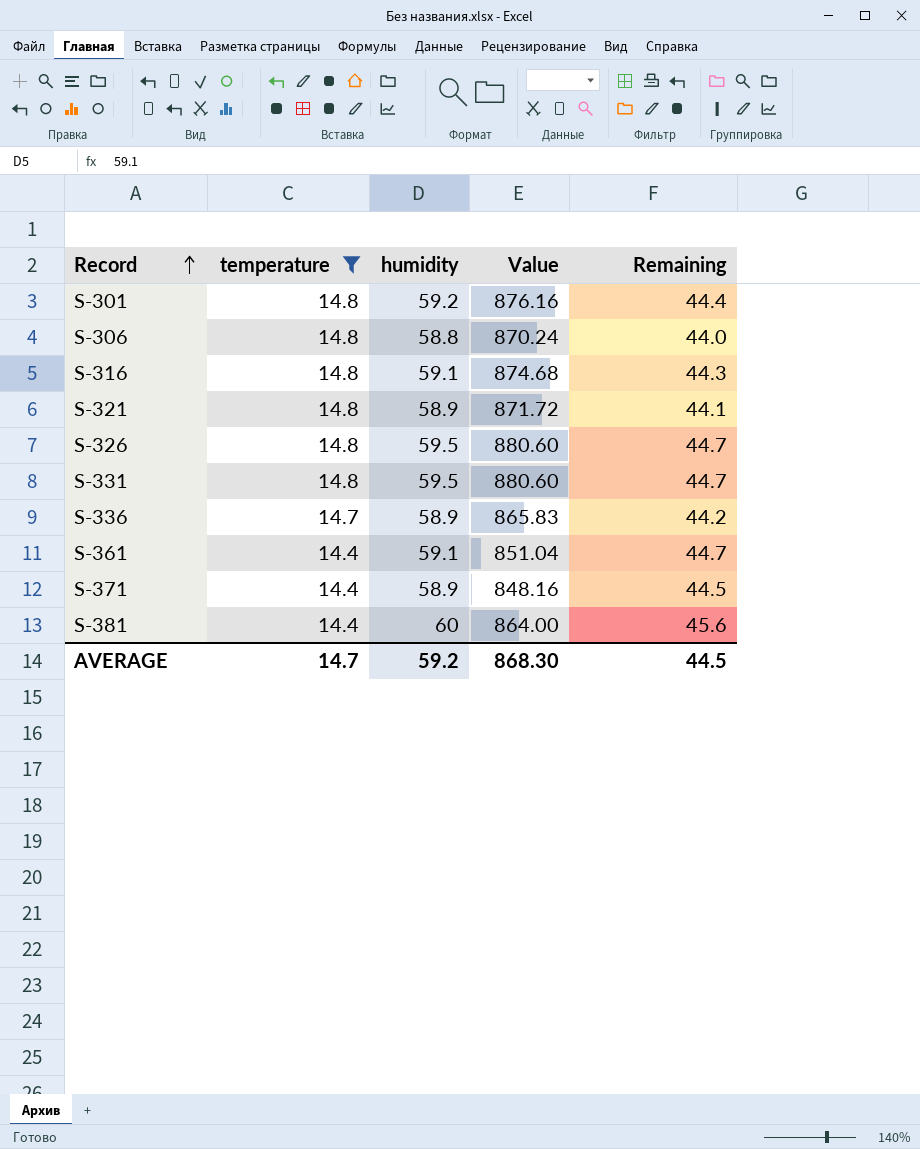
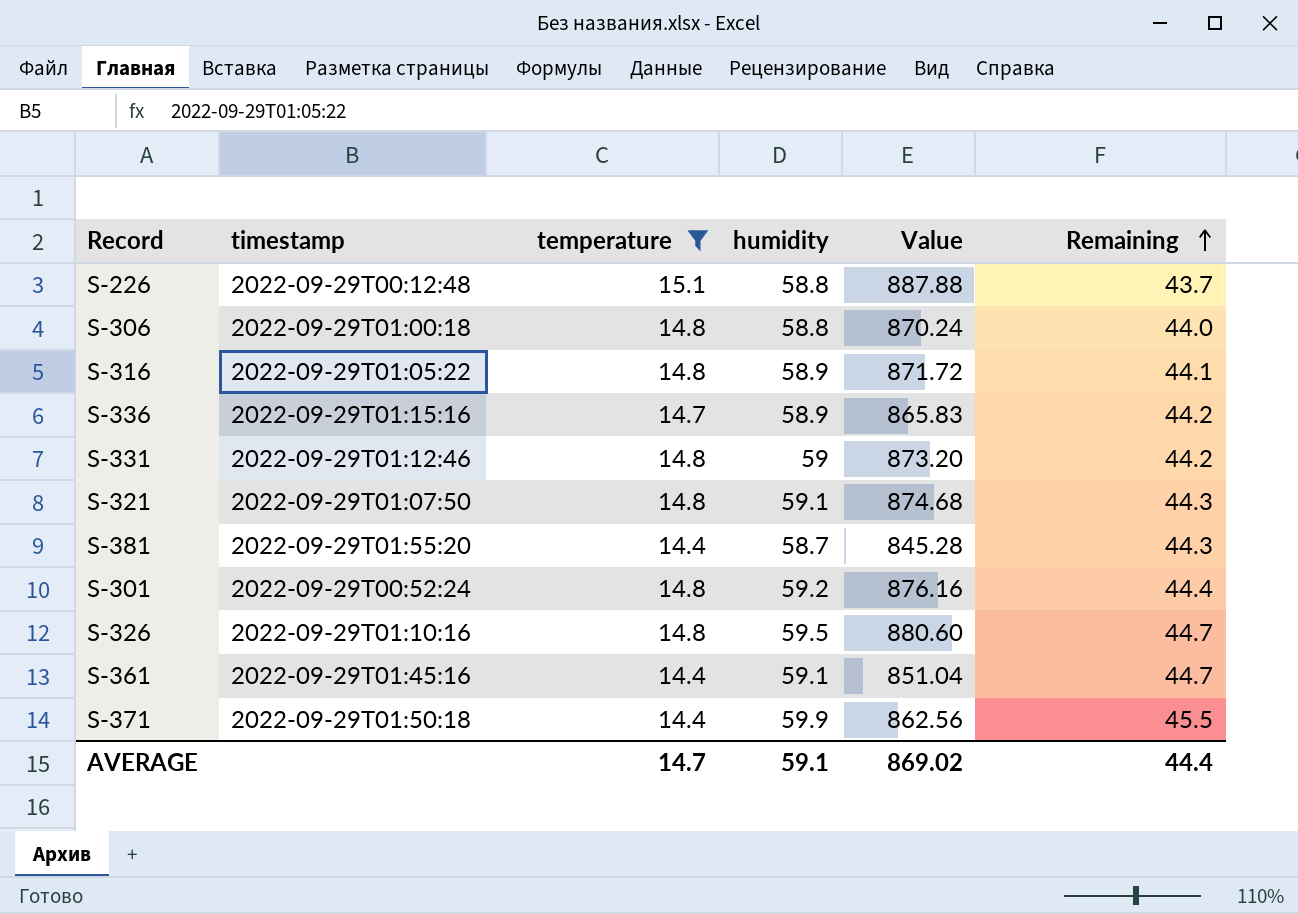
row order: Record ascending -> Remaining ascending
column timestamp | position: none -> 2
row S-226: none -> 2022-09-29T00:12:48 | 15.1 | 58.8 | 887.88 | 43.7
S-316 | humidity: 59.1 -> 58.9
S-316 | Value: 874.68 -> 871.72
S-316 | Remaining: 44.3 -> 44.1
S-331 | humidity: 59.5 -> 59
S-331 | Value: 880.60 -> 873.20
S-331 | Remaining: 44.7 -> 44.2
S-321 | humidity: 58.9 -> 59.1
S-321 | Value: 871.72 -> 874.68
S-321 | Remaining: 44.1 -> 44.3
S-381 | humidity: 60 -> 58.7
S-381 | Value: 864.00 -> 845.28
S-381 | Remaining: 45.6 -> 44.3
S-371 | humidity: 58.9 -> 59.9
S-371 | Value: 848.16 -> 862.56
S-371 | Remaining: 44.5 -> 45.5
AVERAGE | humidity: 59.2 -> 59.1
AVERAGE | Value: 868.30 -> 869.02
AVERAGE | Remaining: 44.5 -> 44.4

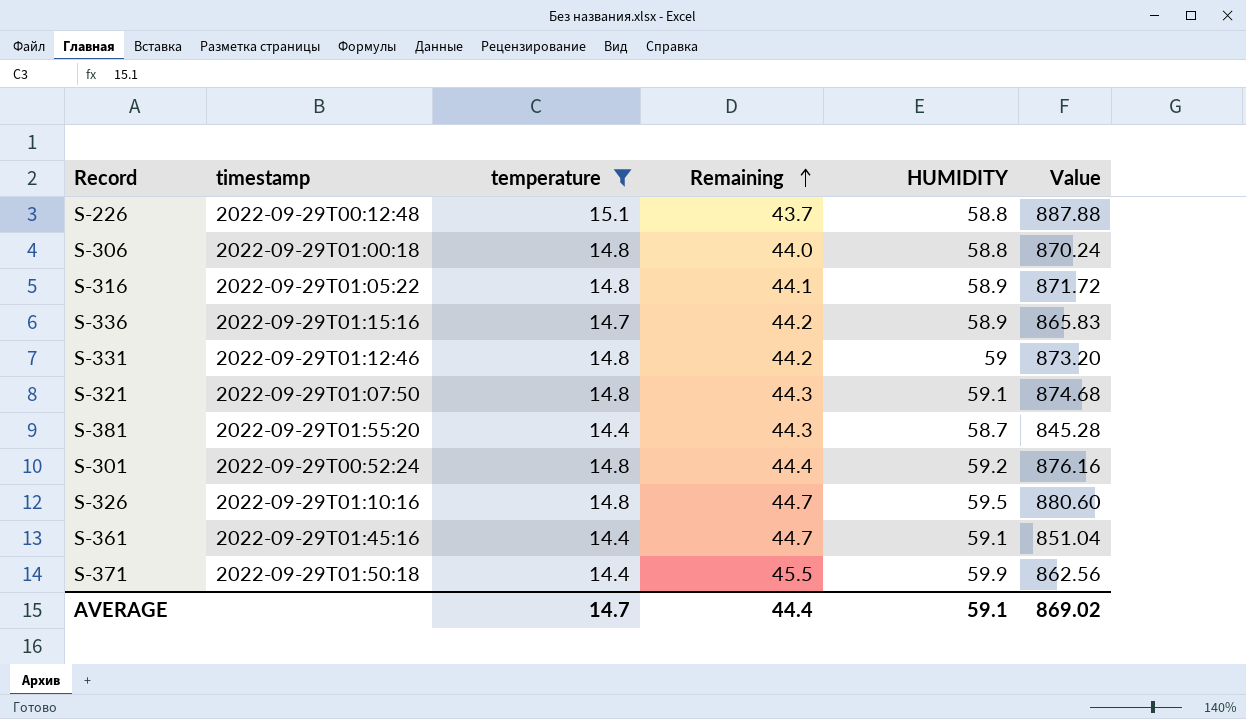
column Remaining | position: 6 -> 4
column name: humidity -> HUMIDITY

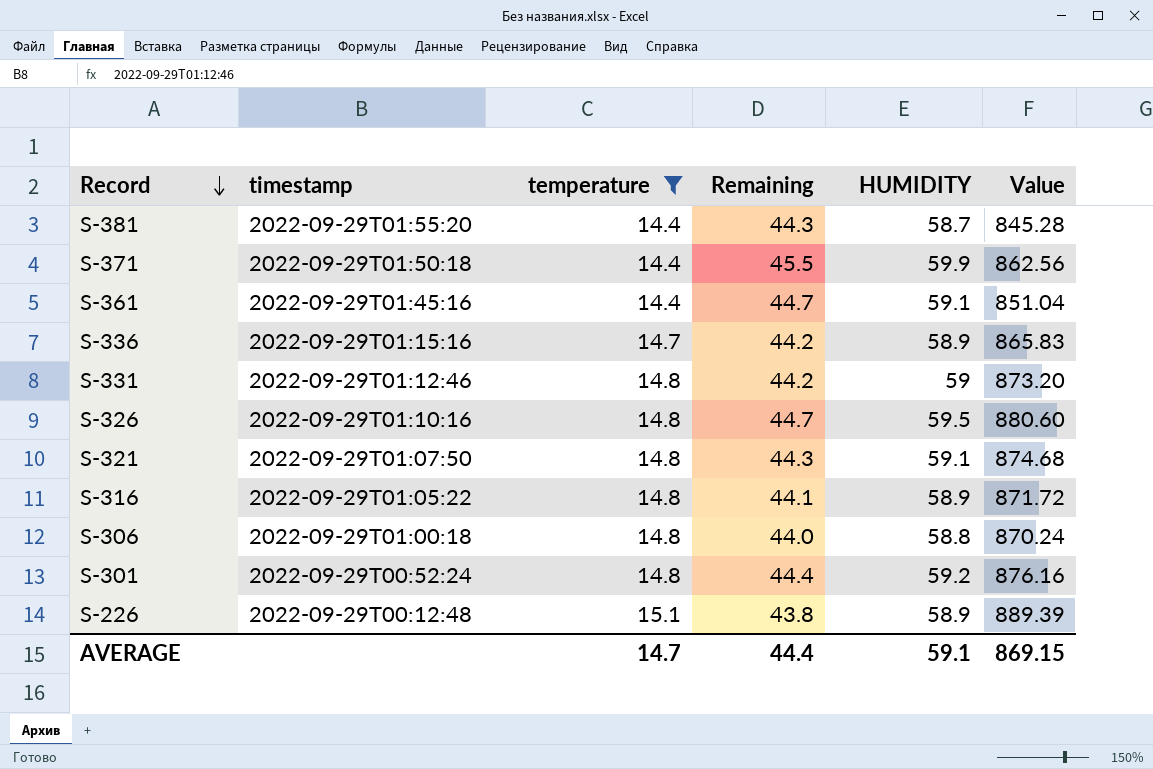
row order: Remaining ascending -> Record descending
S-226 | Remaining: 43.7 -> 43.8
S-226 | HUMIDITY: 58.8 -> 58.9
S-226 | Value: 887.88 -> 889.39
AVERAGE | Value: 869.02 -> 869.15

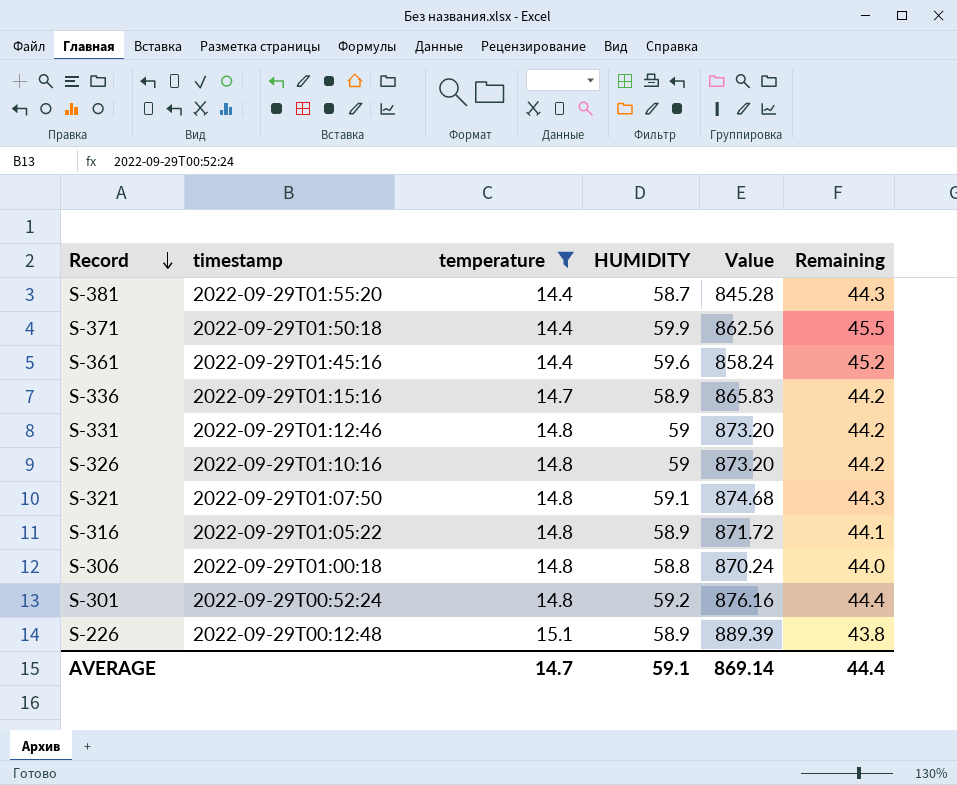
column Remaining | position: 4 -> 6
S-361 | HUMIDITY: 59.1 -> 59.6
S-361 | Value: 851.04 -> 858.24
S-361 | Remaining: 44.7 -> 45.2
S-326 | HUMIDITY: 59.5 -> 59
S-326 | Value: 880.60 -> 873.20
S-326 | Remaining: 44.7 -> 44.2
AVERAGE | Value: 869.15 -> 869.14

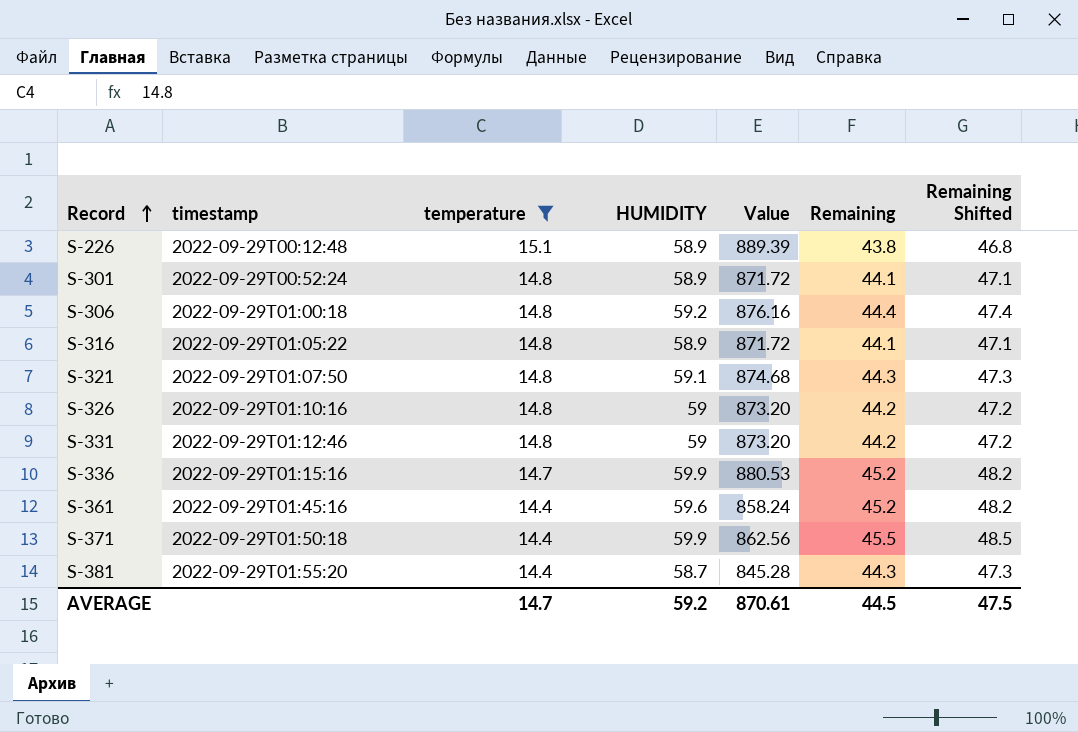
row order: Record descending -> Record ascending
column Remaining Shifted | formula: none -> [Remaining] + 3
S-301 | HUMIDITY: 59.2 -> 58.9
S-301 | Value: 876.16 -> 871.72
S-301 | Remaining: 44.4 -> 44.1
S-306 | HUMIDITY: 58.8 -> 59.2
S-306 | Value: 870.24 -> 876.16
S-306 | Remaining: 44.0 -> 44.4
S-336 | HUMIDITY: 58.9 -> 59.9
S-336 | Value: 865.83 -> 880.53
S-336 | Remaining: 44.2 -> 45.2
AVERAGE | HUMIDITY: 59.1 -> 59.2
AVERAGE | Value: 869.14 -> 870.61
AVERAGE | Remaining: 44.4 -> 44.5

